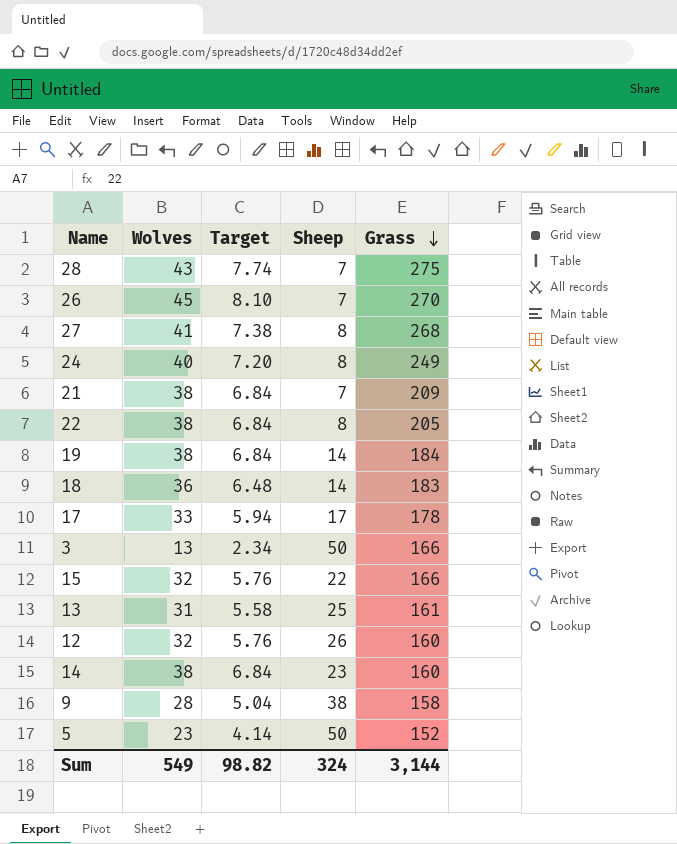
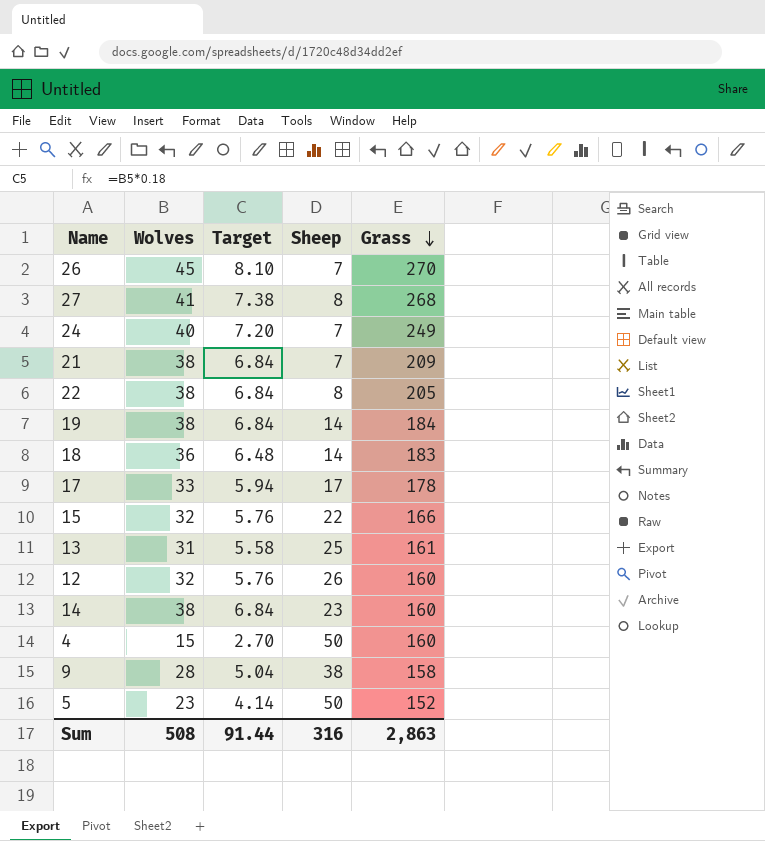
row 28: 43 | 7.74 | 7 | 275 -> none
row 3: 13 | 2.34 | 50 | 166 -> none
24 | Sheep: 8 -> 7
row 4: none -> 15 | 2.70 | 50 | 160
Sum | Wolves: 549 -> 508
Sum | Target: 98.82 -> 91.44
Sum | Sheep: 324 -> 316
Sum | Grass: 3,144 -> 2,863

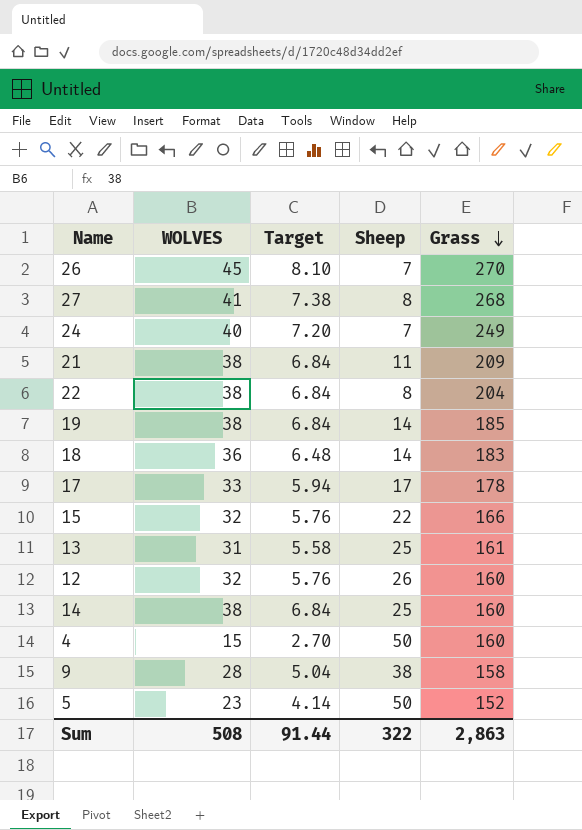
column name: Wolves -> WOLVES
21 | Sheep: 7 -> 11
22 | Grass: 205 -> 204
19 | Grass: 184 -> 185
14 | Sheep: 23 -> 25
Sum | Sheep: 316 -> 322

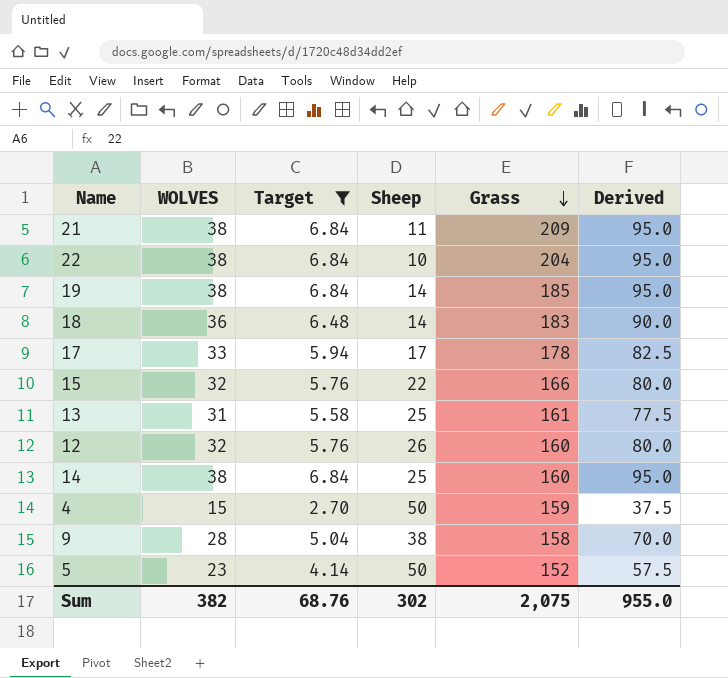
filter: none -> Target <= 6.84
column Derived | formula: none -> [WOLVES] * 2.5
22 | Sheep: 8 -> 10
4 | Grass: 160 -> 159
Sum | WOLVES: 508 -> 382
Sum | Target: 91.44 -> 68.76
Sum | Sheep: 322 -> 302
Sum | Grass: 2,863 -> 2,075

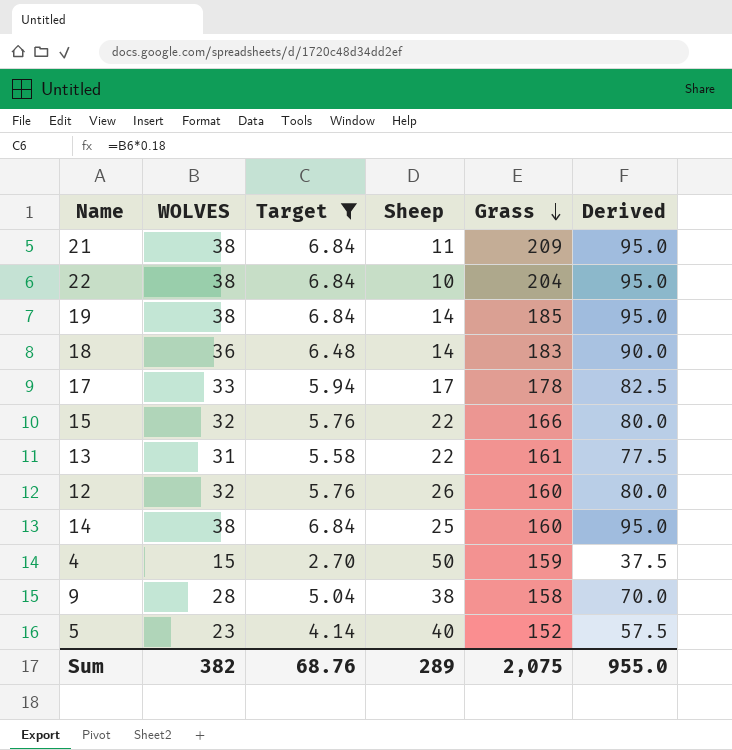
13 | Sheep: 25 -> 22
5 | Sheep: 50 -> 40
Sum | Sheep: 302 -> 289

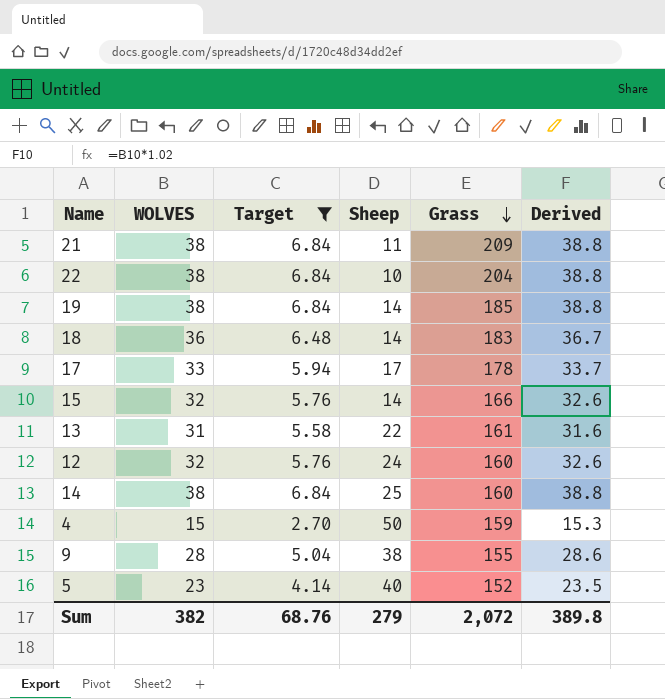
column Derived | formula: [WOLVES] * 2.5 -> [WOLVES] * 1.02
15 | Sheep: 22 -> 14
12 | Sheep: 26 -> 24
9 | Grass: 158 -> 155
Sum | Sheep: 289 -> 279
Sum | Grass: 2,075 -> 2,072
Sum | Derived: 955.0 -> 389.8

